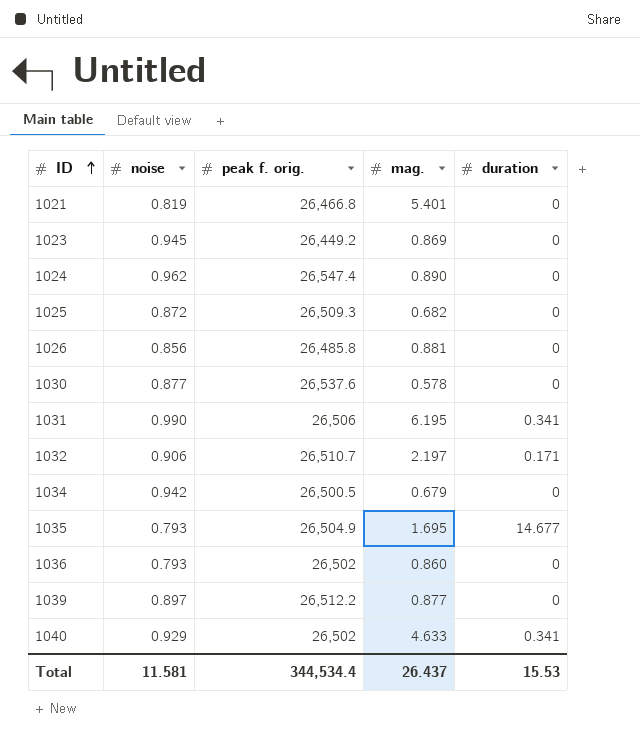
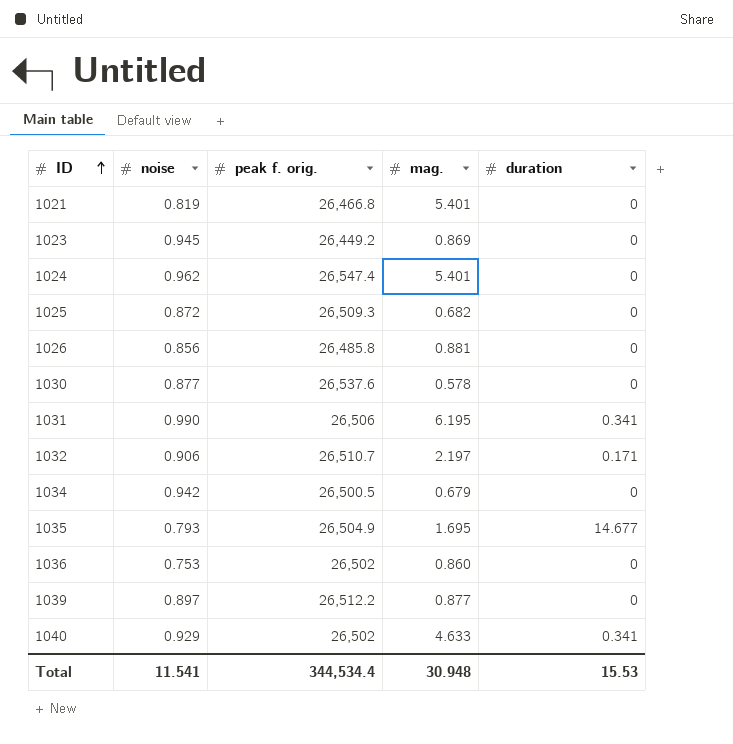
1024 | mag.: 0.890 -> 5.401
1036 | noise: 0.793 -> 0.753
Total | noise: 11.581 -> 11.541
Total | mag.: 26.437 -> 30.948

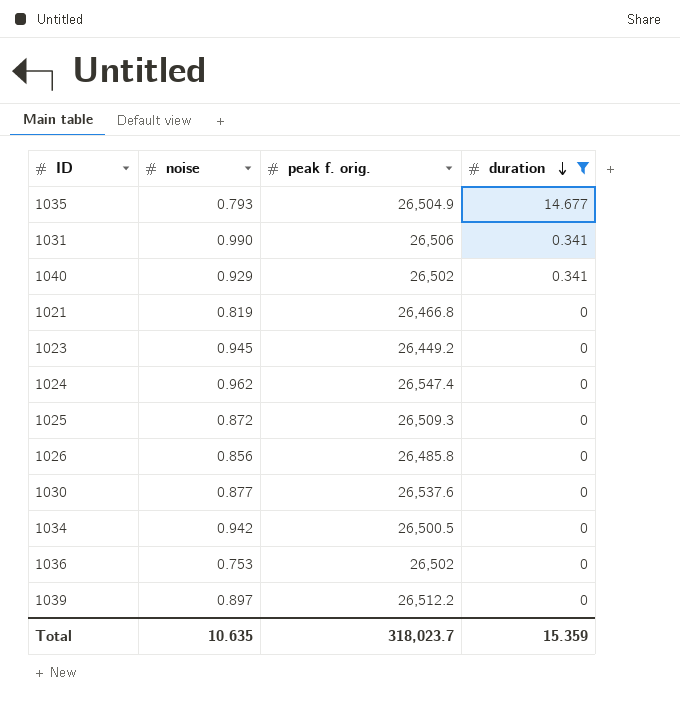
filter: none -> duration != 0.171
row order: ID ascending -> duration descending
column mag. | position: 4 -> none
Total | noise: 11.541 -> 10.635
Total | peak f. orig.: 344,534.4 -> 318,023.7
Total | duration: 15.53 -> 15.359

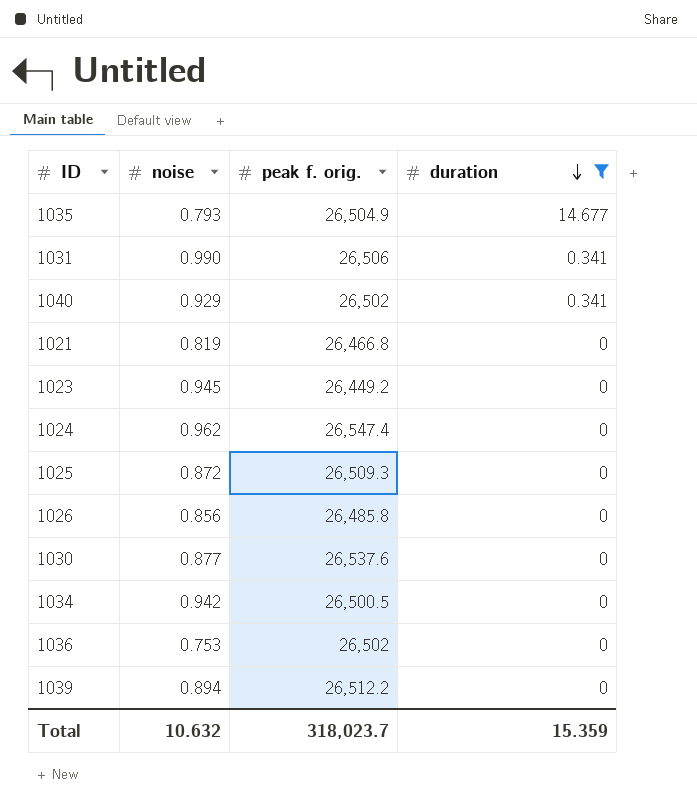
1039 | noise: 0.897 -> 0.894
Total | noise: 10.635 -> 10.632

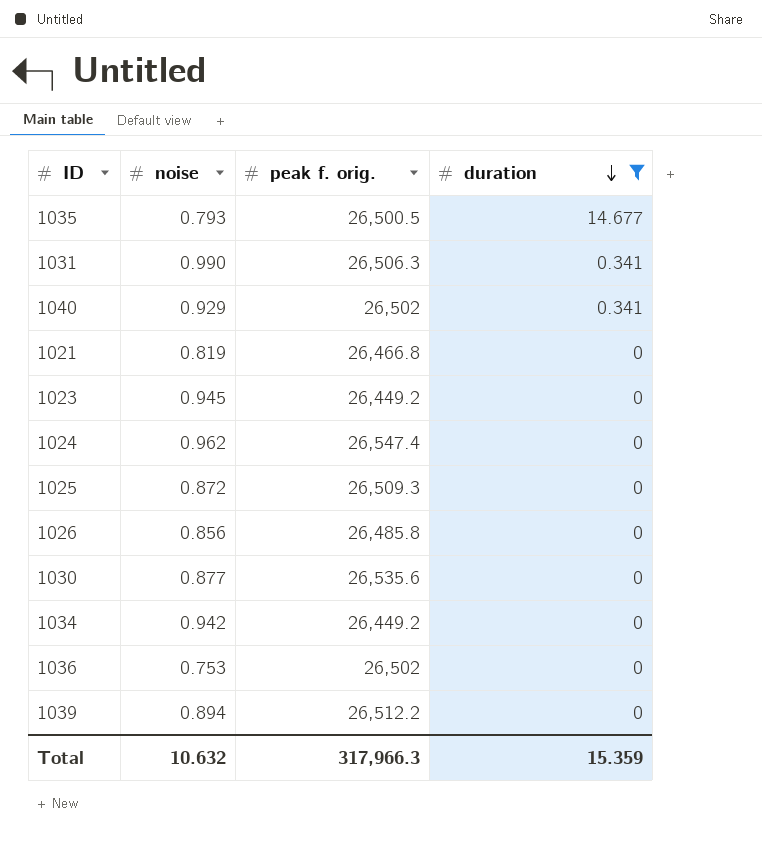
1035 | peak f. orig.: 26,504.9 -> 26,500.5
1031 | peak f. orig.: 26,506 -> 26,506.3
1030 | peak f. orig.: 26,537.6 -> 26,535.6
1034 | peak f. orig.: 26,500.5 -> 26,449.2
Total | peak f. orig.: 318,023.7 -> 317,966.3

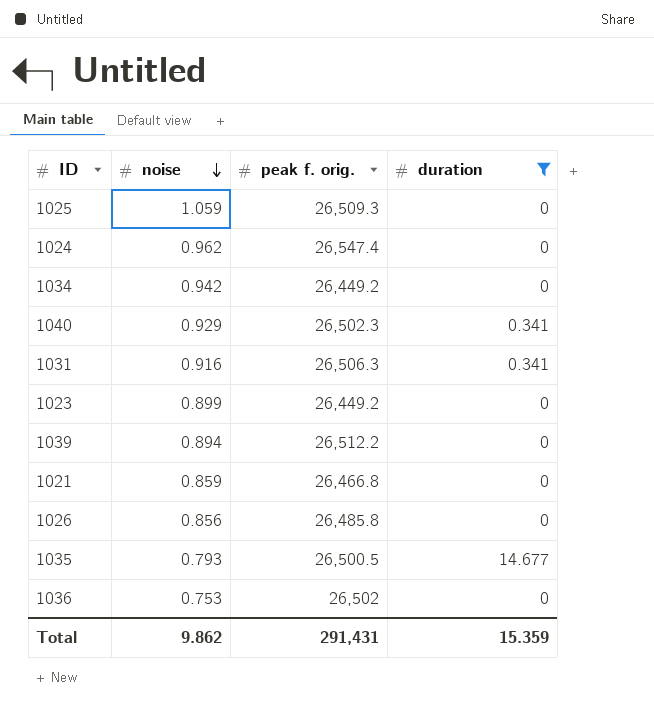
row order: duration descending -> noise descending
row 1030: 0.877 | 26,535.6 | 0 -> none
1025 | noise: 0.872 -> 1.059
1040 | peak f. orig.: 26,502 -> 26,502.3
1031 | noise: 0.990 -> 0.916
1023 | noise: 0.945 -> 0.899
1021 | noise: 0.819 -> 0.859
Total | noise: 10.632 -> 9.862
Total | peak f. orig.: 317,966.3 -> 291,431

